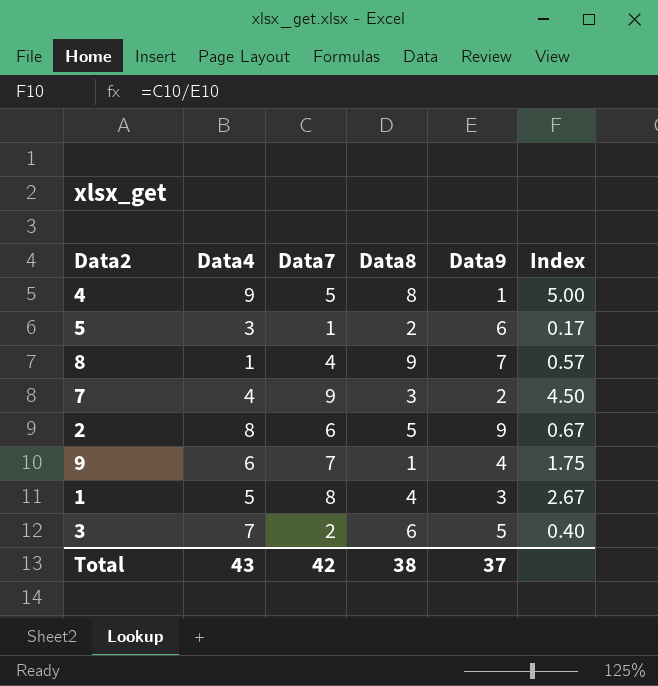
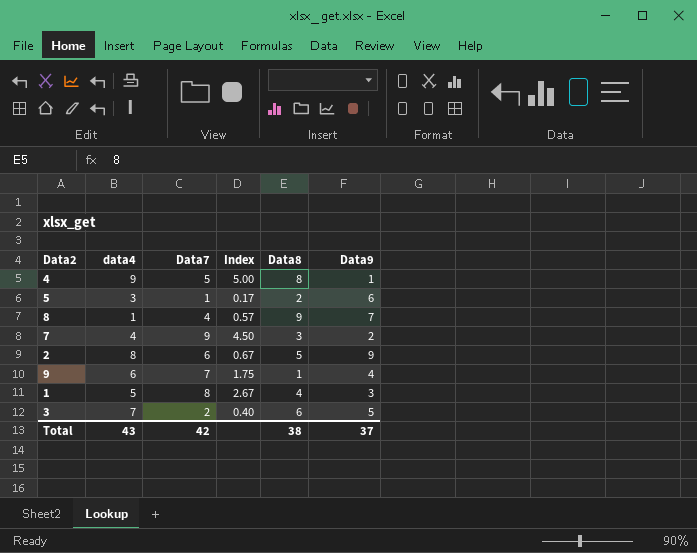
column name: Data4 -> data4
column Index | position: 6 -> 4

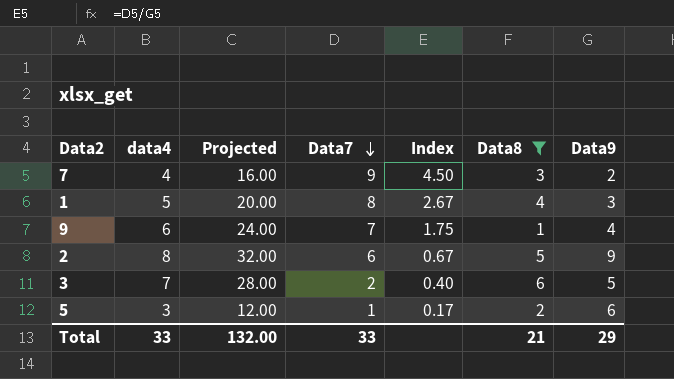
filter: none -> Data8 <= 6
row order: none -> Data7 descending
column Projected | formula: none -> [data4] * 4
Total | data4: 43 -> 33
Total | Data7: 42 -> 33
Total | Data8: 38 -> 21
Total | Data9: 37 -> 29

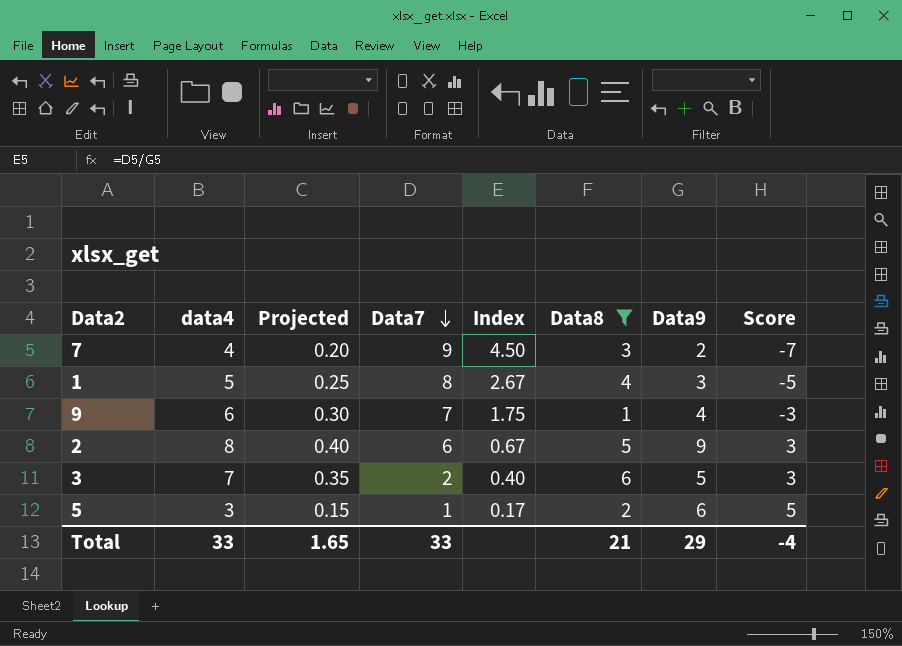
column Projected | formula: [data4] * 4 -> [data4] * 0.05
column Score | formula: none -> [Data9] - [Data7]
Total | Projected: 132.00 -> 1.65

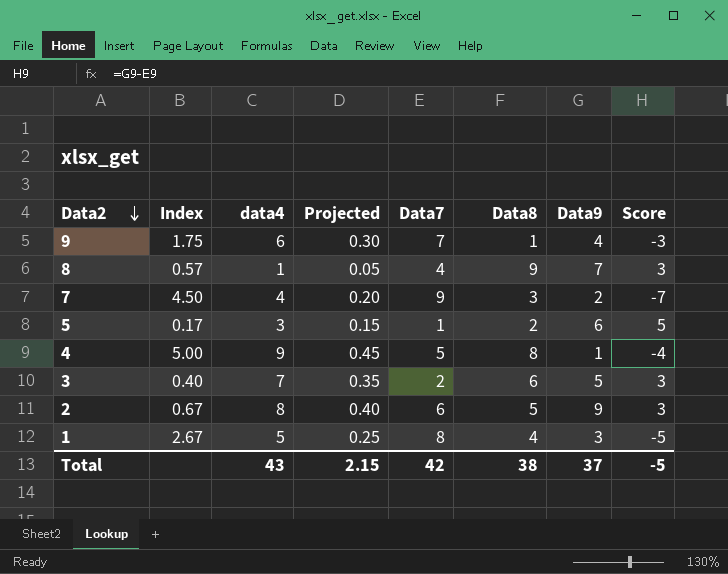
filter: Data8 <= 6 -> none
row order: Data7 descending -> Data2 descending
column Index | position: 5 -> 2
Total | data4: 33 -> 43
Total | Projected: 1.65 -> 2.15
Total | Data7: 33 -> 42
Total | Data8: 21 -> 38
Total | Data9: 29 -> 37
Total | Score: -4 -> -5

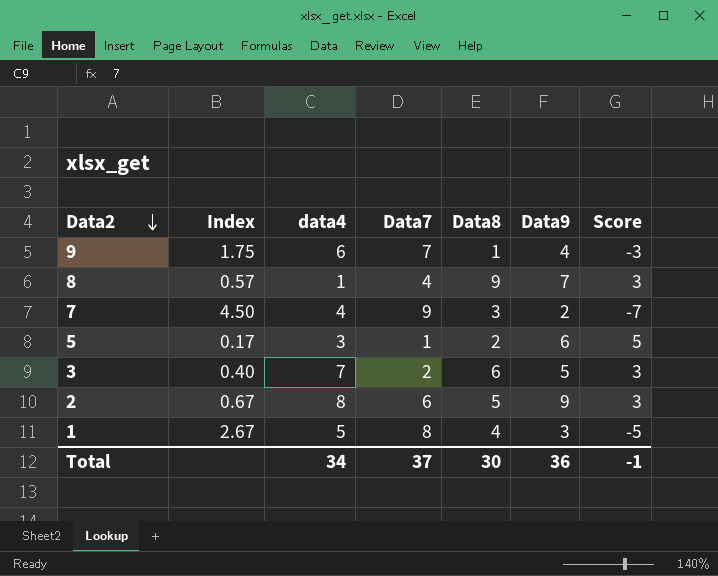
column Projected | formula: [data4] * 0.05 -> none
row 4: 5.00 | 9 | 0.45 | 5 | 8 | 1 | -4 -> none
Total | data4: 43 -> 34
Total | Data7: 42 -> 37
Total | Data8: 38 -> 30
Total | Data9: 37 -> 36
Total | Score: -5 -> -1

